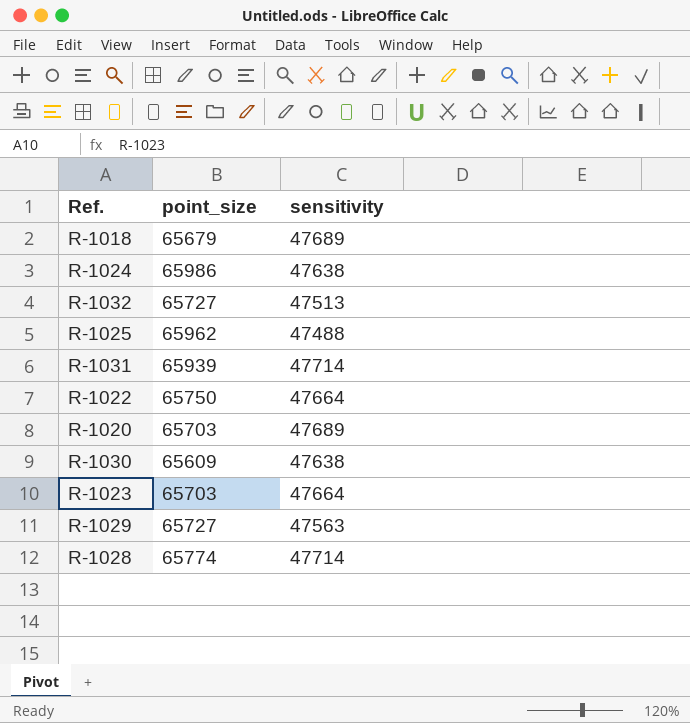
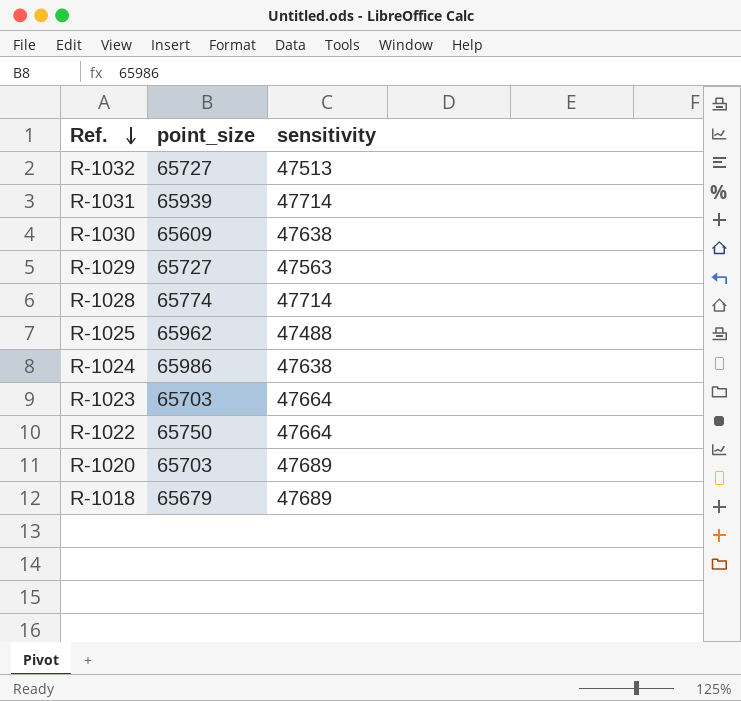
row order: none -> Ref. descending

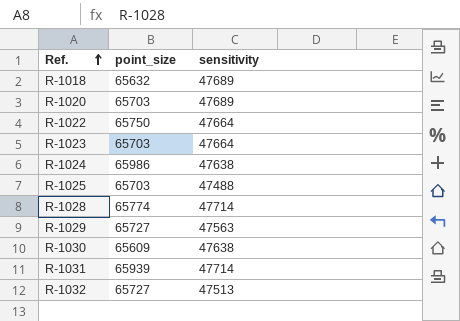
row order: Ref. descending -> Ref. ascending
R-1018 | point_size: 65679 -> 65632
R-1025 | point_size: 65962 -> 65703

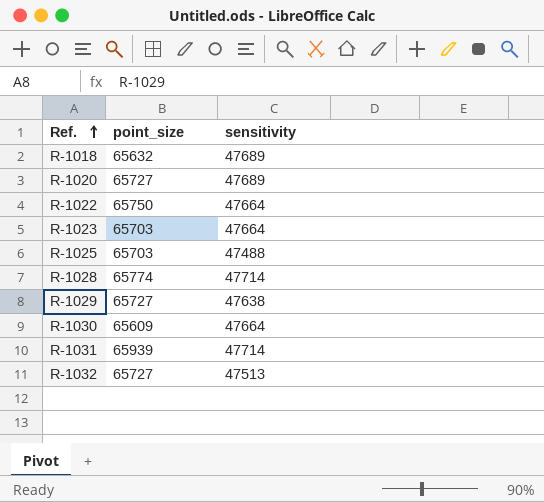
row R-1024: 65986 | 47638 -> none
R-1020 | point_size: 65703 -> 65727
R-1029 | sensitivity: 47563 -> 47638
R-1030 | sensitivity: 47638 -> 47664

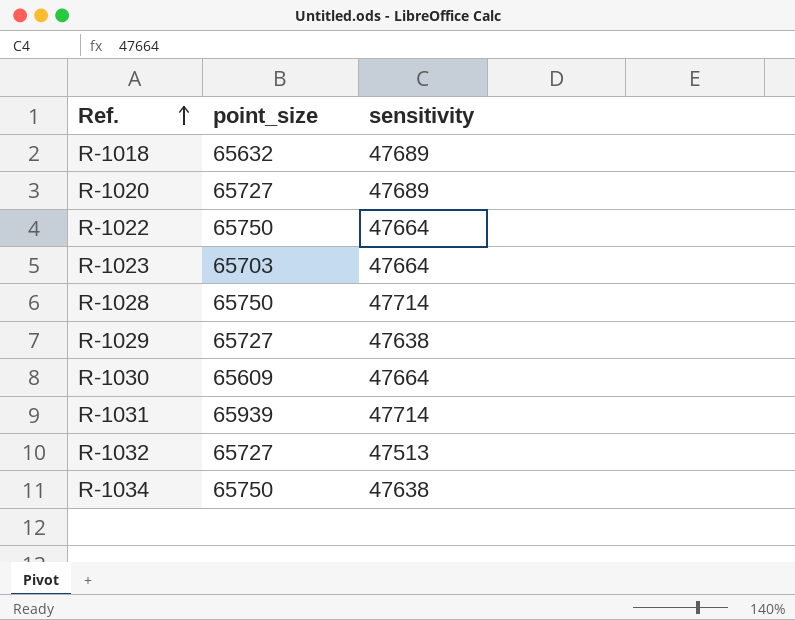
row R-1025: 65703 | 47488 -> none
R-1028 | point_size: 65774 -> 65750
row R-1034: none -> 65750 | 47638

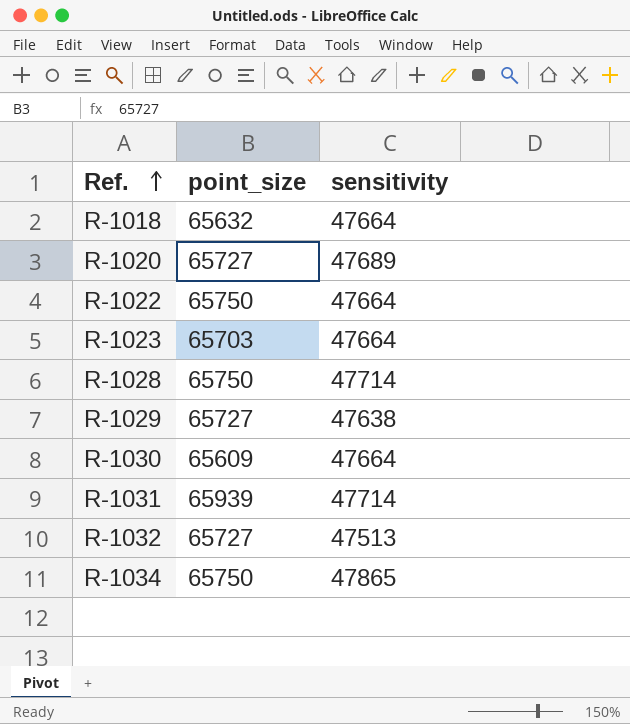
R-1018 | sensitivity: 47689 -> 47664
R-1034 | sensitivity: 47638 -> 47865

